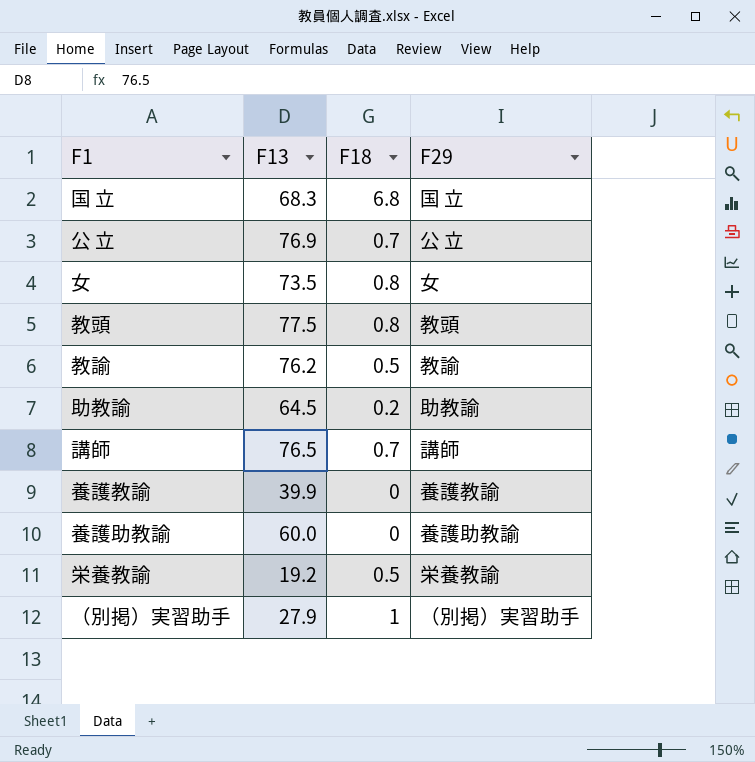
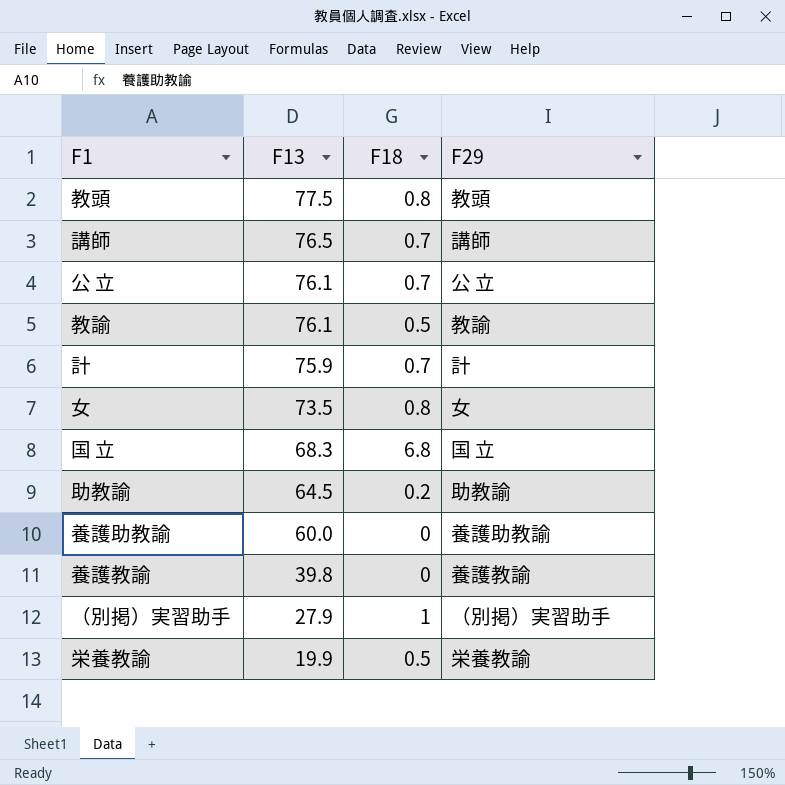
row order: none -> F13 descending
公 立 | F13: 76.9 -> 76.1
教諭 | F13: 76.2 -> 76.1
row 計: none -> 75.9 | 0.7 | 計
養護教諭 | F13: 39.9 -> 39.8
栄養教諭 | F13: 19.2 -> 19.9

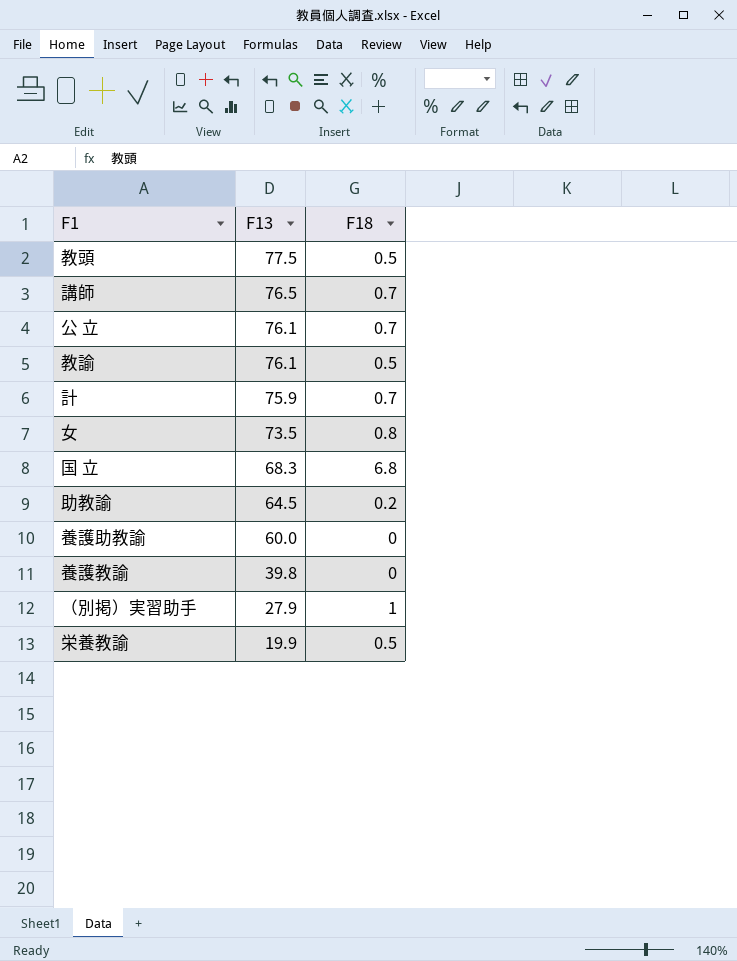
column F29 | position: 4 -> none
教頭 | F18: 0.8 -> 0.5

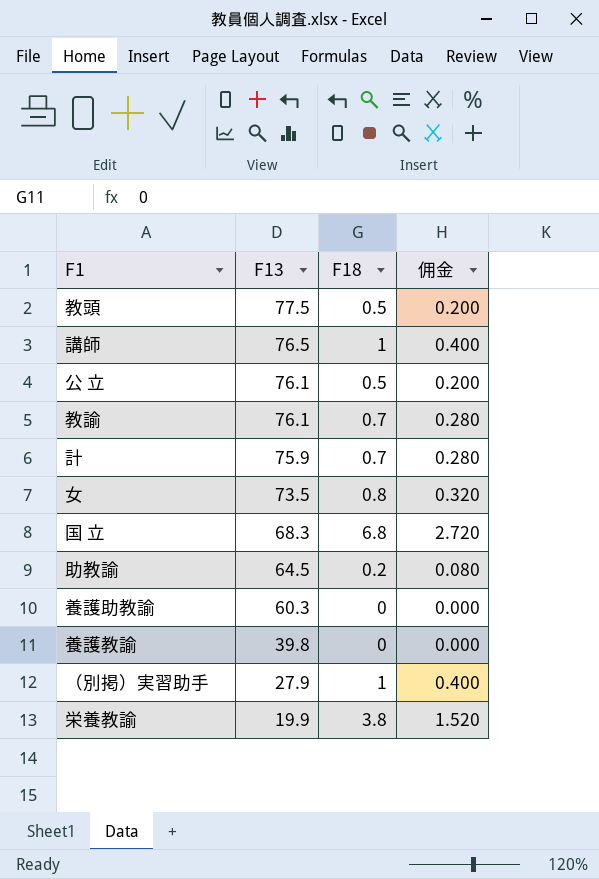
column 佣金 | formula: none -> [F18] * 0.4
講師 | F18: 0.7 -> 1
公 立 | F18: 0.7 -> 0.5
教諭 | F18: 0.5 -> 0.7
養護助教諭 | F13: 60.0 -> 60.3
栄養教諭 | F18: 0.5 -> 3.8

